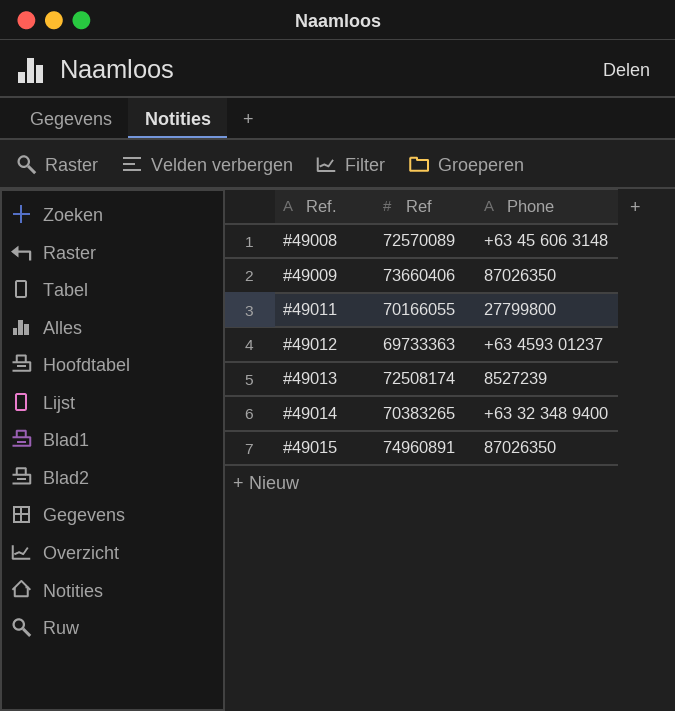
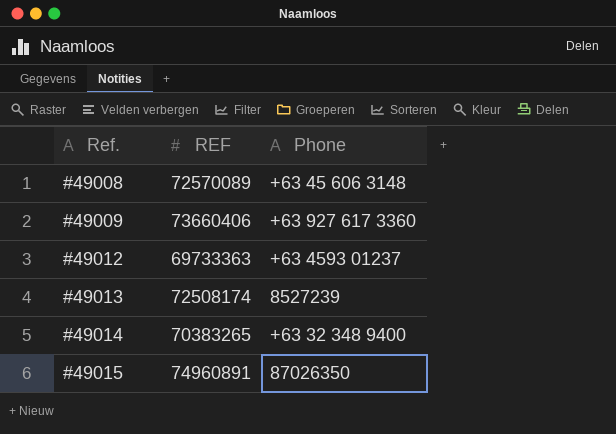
column name: Ref -> REF
row #49011: 70166055 | 27799800 -> none
#49009 | Phone: 87026350 -> +63 927 617 3360

